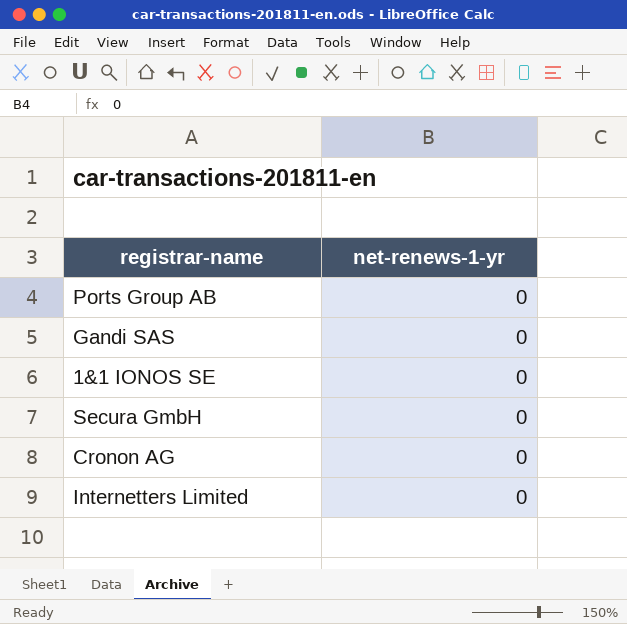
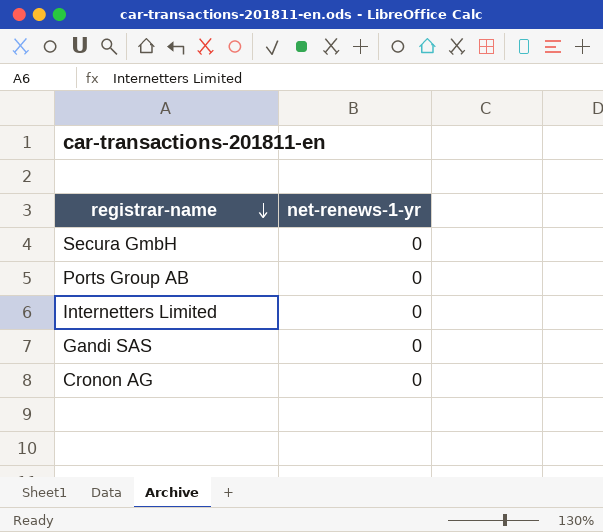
row order: none -> registrar-name descending
row 1&1 IONOS SE: 0 -> none

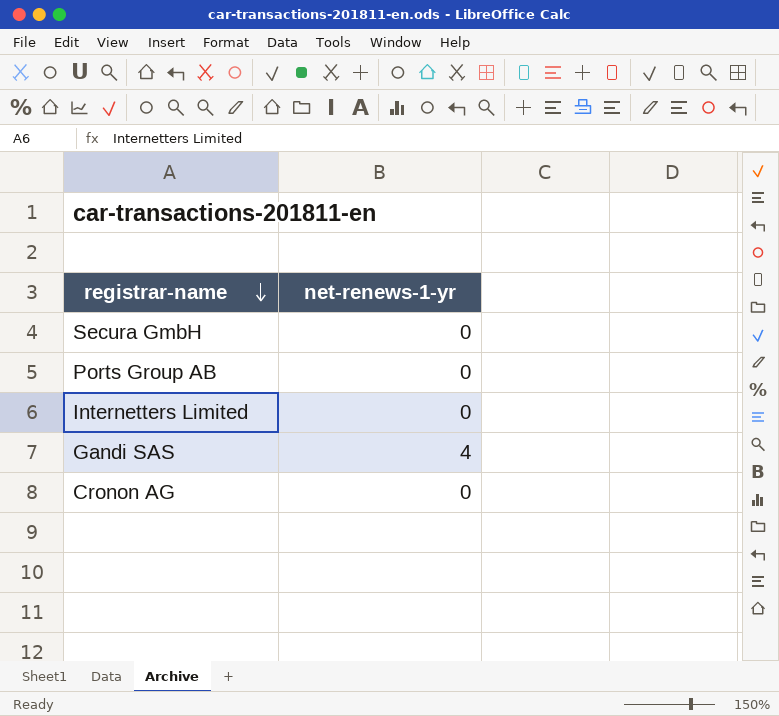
Gandi SAS | net-renews-1-yr: 0 -> 4

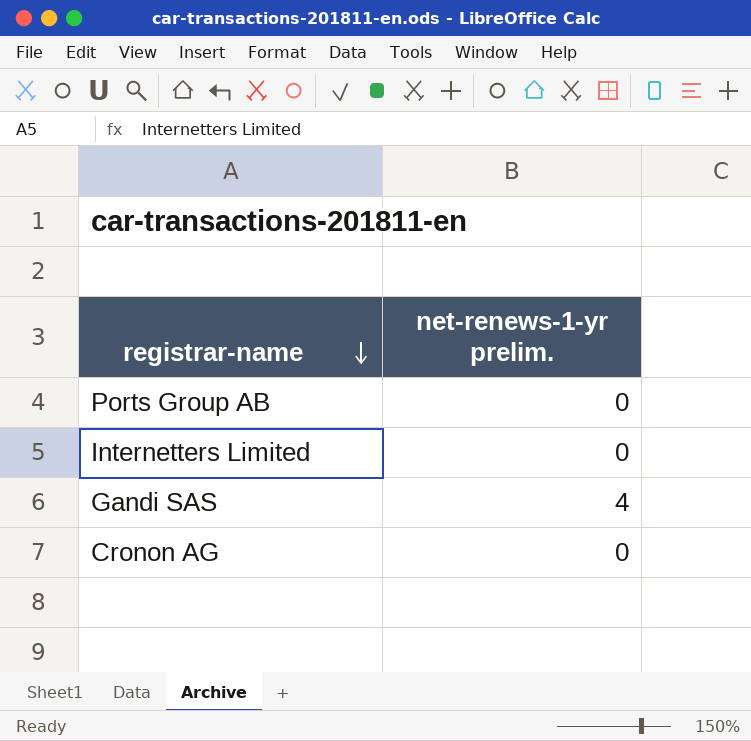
column name: net-renews-1-yr -> net-renews-1-yr prelim.
row Secura GmbH: 0 -> none

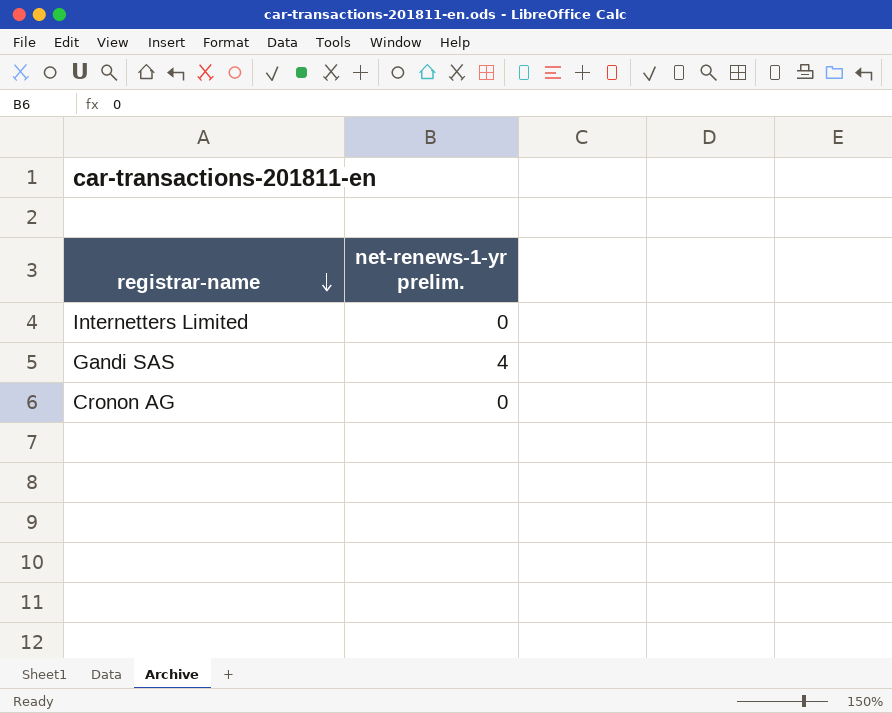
row Ports Group AB: 0 -> none

